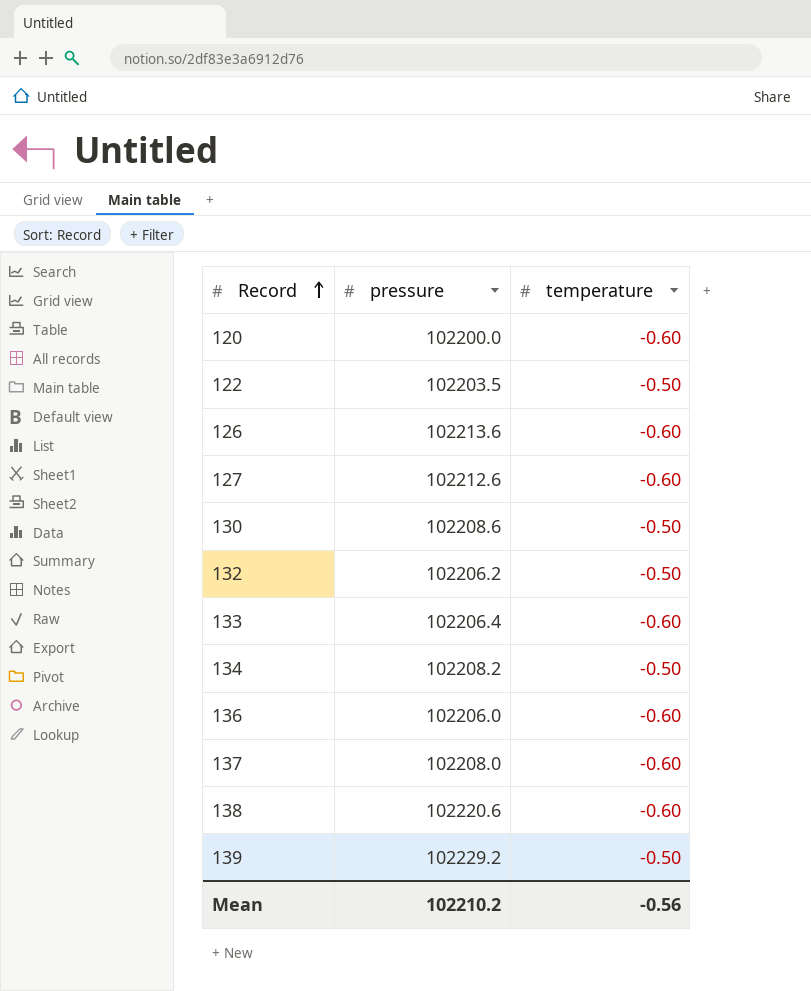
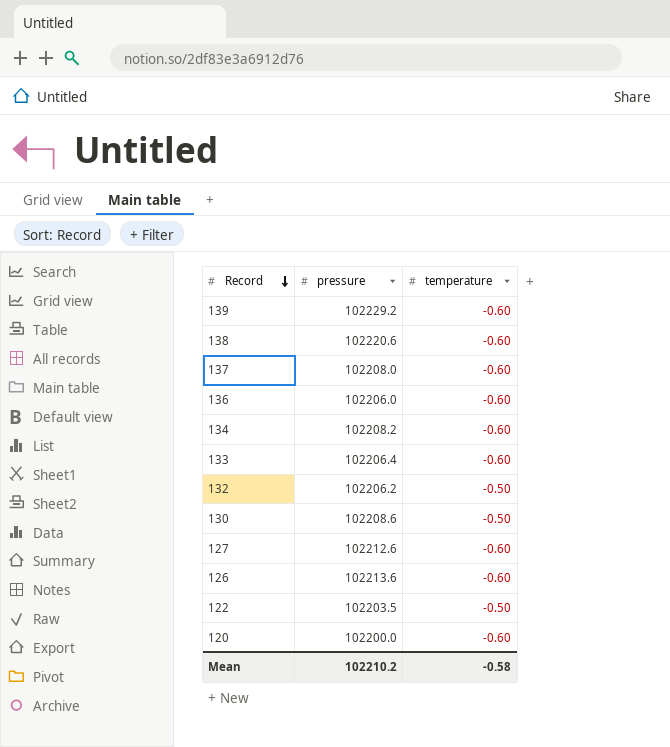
row order: Record ascending -> Record descending
139 | temperature: -0.50 -> -0.60
134 | temperature: -0.50 -> -0.60
Mean | temperature: -0.56 -> -0.58

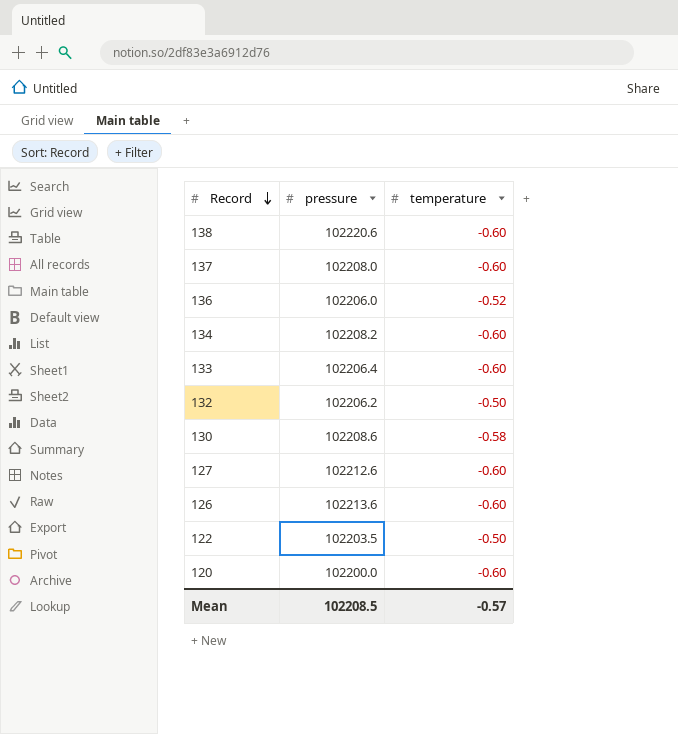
row 139: 102229.2 | -0.60 -> none
136 | temperature: -0.60 -> -0.52
130 | temperature: -0.50 -> -0.58
Mean | pressure: 102210.2 -> 102208.5
Mean | temperature: -0.58 -> -0.57

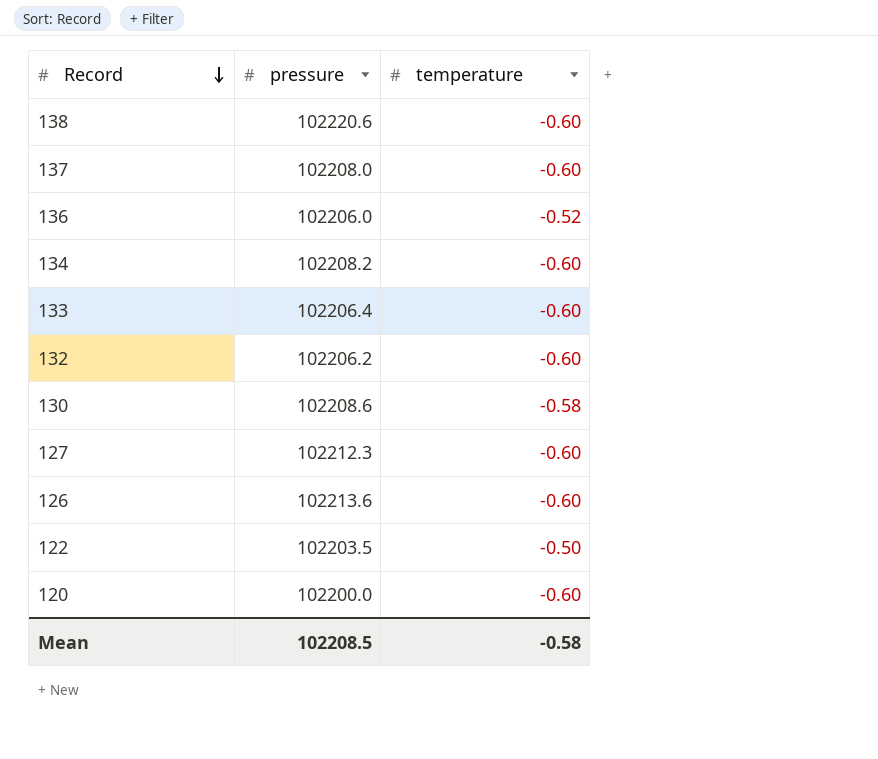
132 | temperature: -0.50 -> -0.60
127 | pressure: 102212.6 -> 102212.3
Mean | temperature: -0.57 -> -0.58

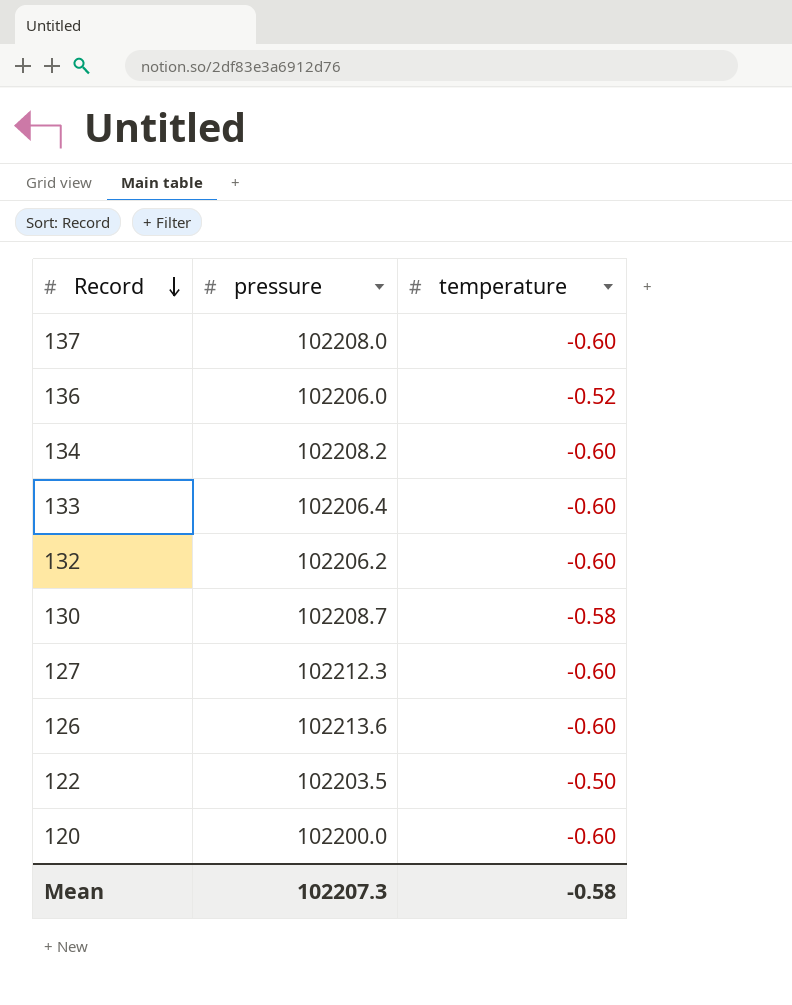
row 138: 102220.6 | -0.60 -> none
130 | pressure: 102208.6 -> 102208.7
Mean | pressure: 102208.5 -> 102207.3

